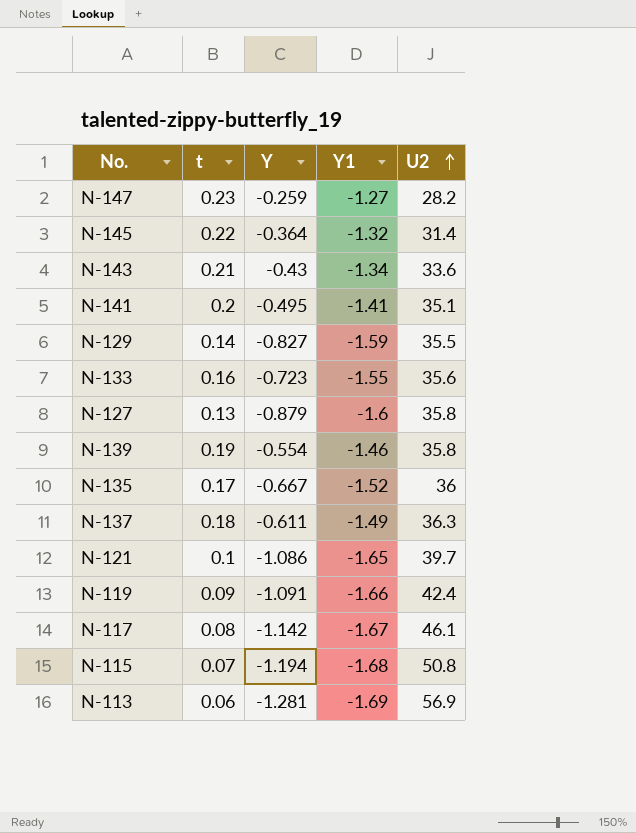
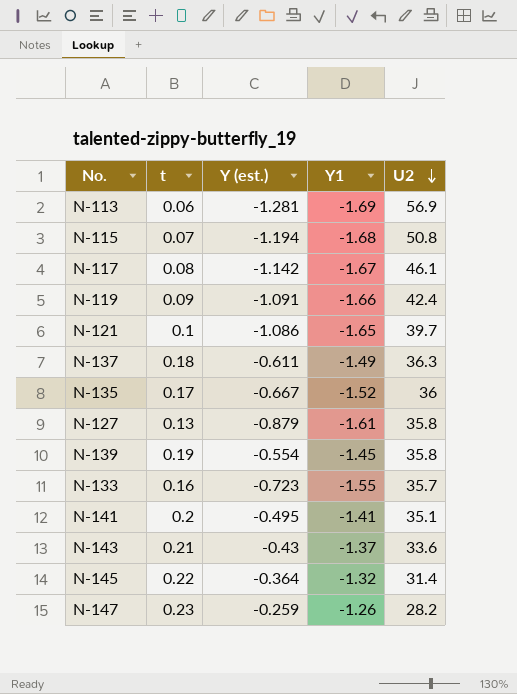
row order: U2 ascending -> U2 descending
column name: Y -> Y (est.)
row N-129: 0.14 | -0.827 | -1.59 | 35.5 -> none
N-127 | Y1: -1.6 -> -1.61
N-139 | Y1: -1.46 -> -1.45
N-133 | U2: 35.6 -> 35.7
N-143 | Y1: -1.34 -> -1.37
N-147 | Y1: -1.27 -> -1.26

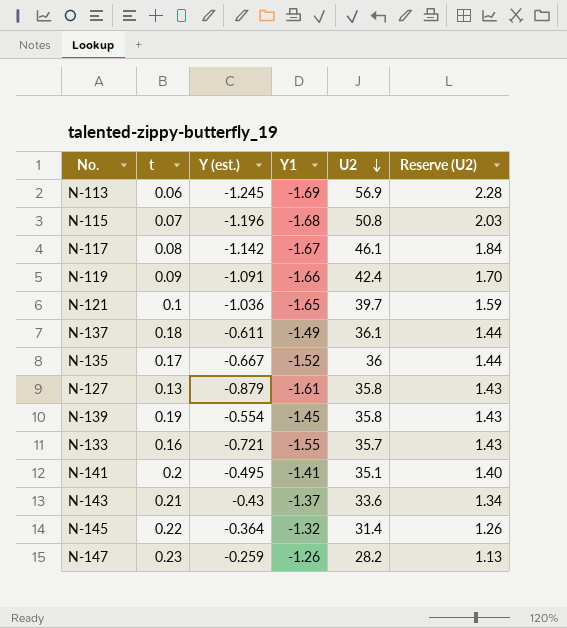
column Reserve (U2) | formula: none -> [U2] * 0.04
N-113 | Y (est.): -1.281 -> -1.245
N-115 | Y (est.): -1.194 -> -1.196
N-121 | Y (est.): -1.086 -> -1.036
N-137 | U2: 36.3 -> 36.1
N-133 | Y (est.): -0.723 -> -0.721

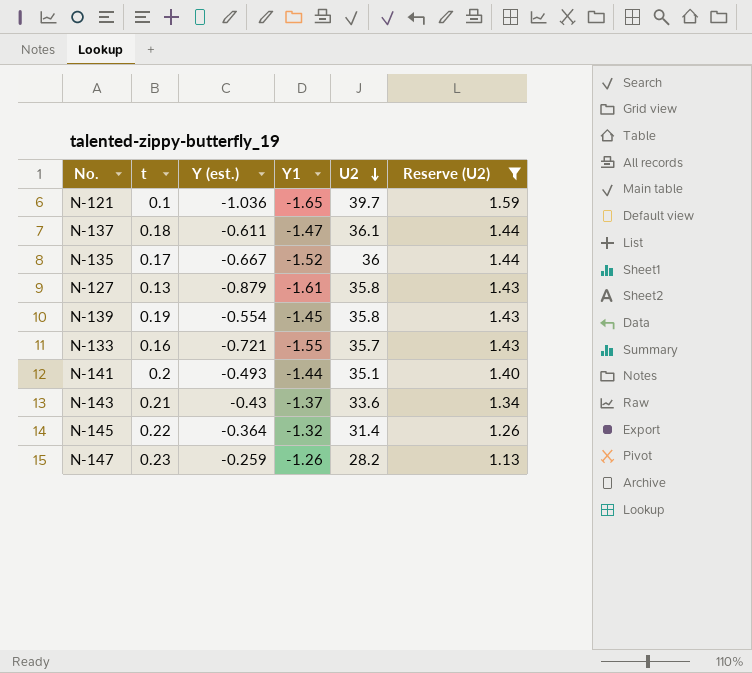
filter: none -> Reserve (U2) <= 1.59
N-137 | Y1: -1.49 -> -1.47
N-141 | Y (est.): -0.495 -> -0.493
N-141 | Y1: -1.41 -> -1.44

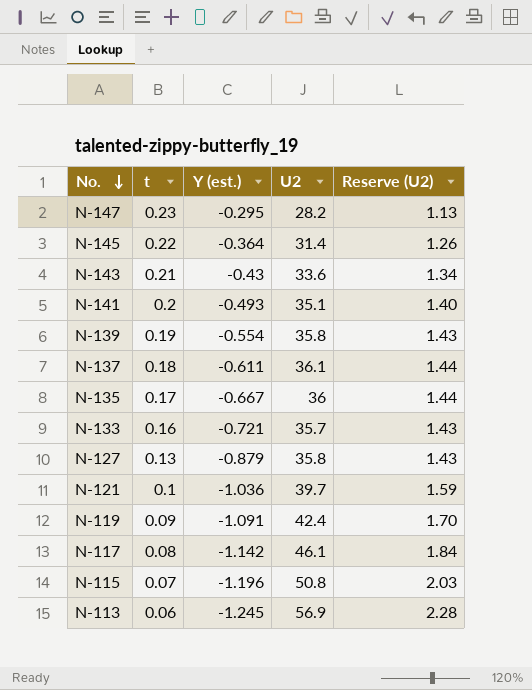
filter: Reserve (U2) <= 1.59 -> none
row order: U2 descending -> No. descending
column Y1 | position: 4 -> none
N-147 | Y (est.): -0.259 -> -0.295

